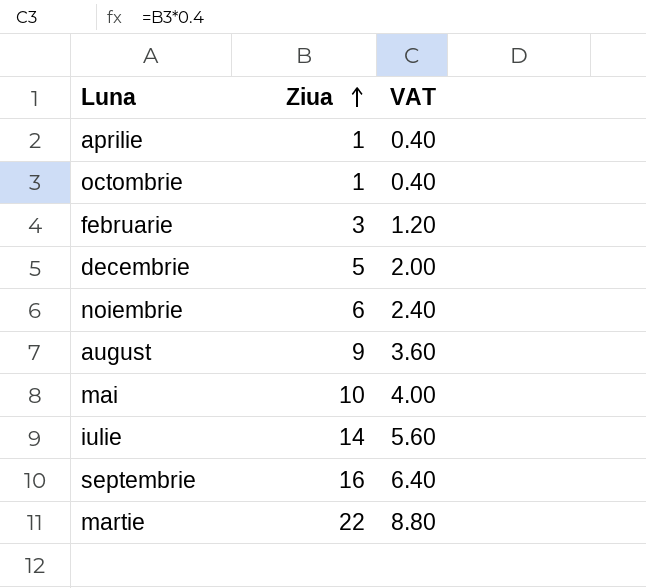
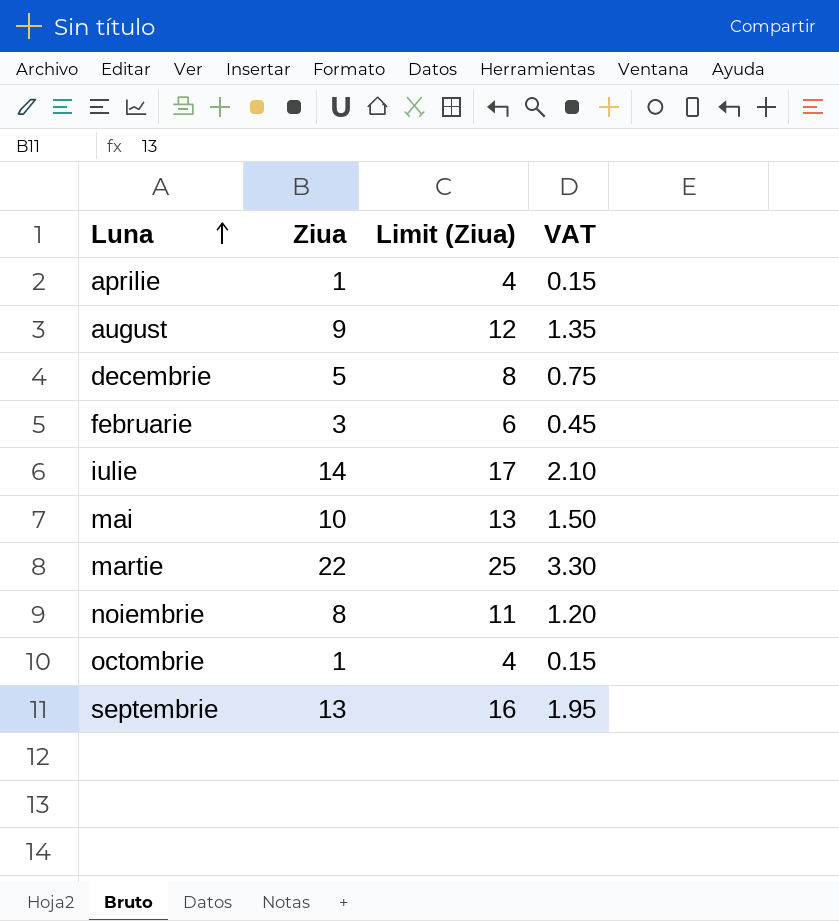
row order: Ziua ascending -> Luna ascending
column Limit (Ziua) | formula: none -> [Ziua] + 3
column VAT | formula: [Ziua] * 0.4 -> [Ziua] * 0.15
noiembrie | Ziua: 6 -> 8
septembrie | Ziua: 16 -> 13

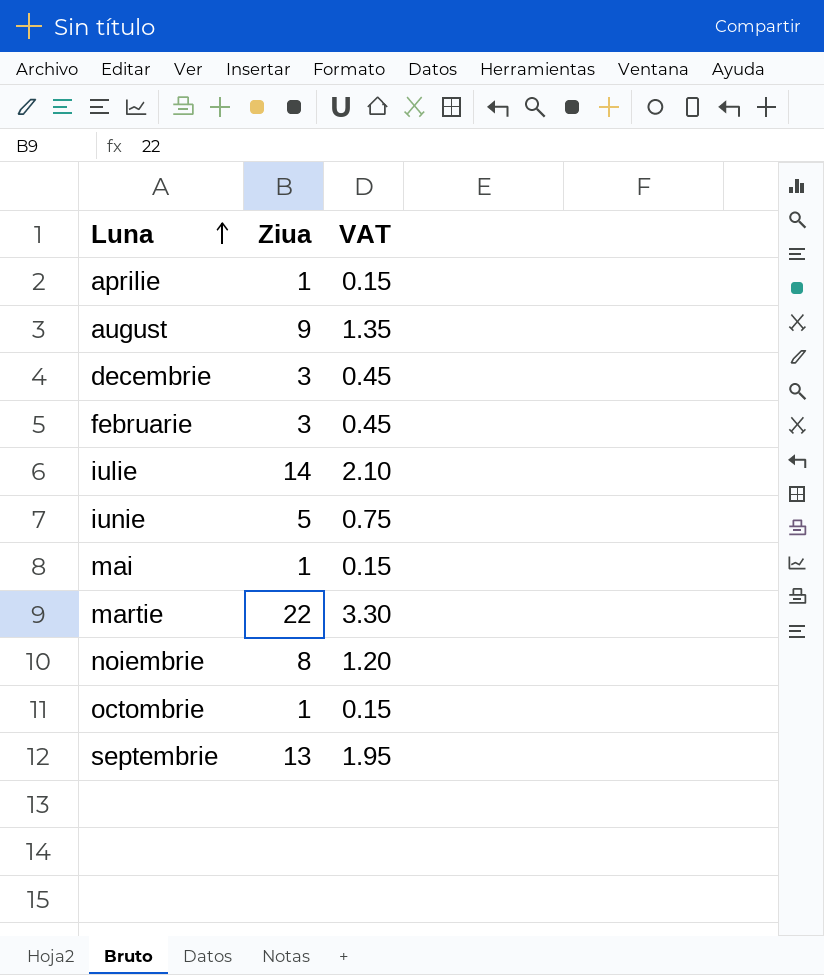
column Limit (Ziua) | formula: [Ziua] + 3 -> none
decembrie | Ziua: 5 -> 3
decembrie | VAT: 0.75 -> 0.45
row iunie: none -> 5 | 0.75
mai | Ziua: 10 -> 1
mai | VAT: 1.50 -> 0.15

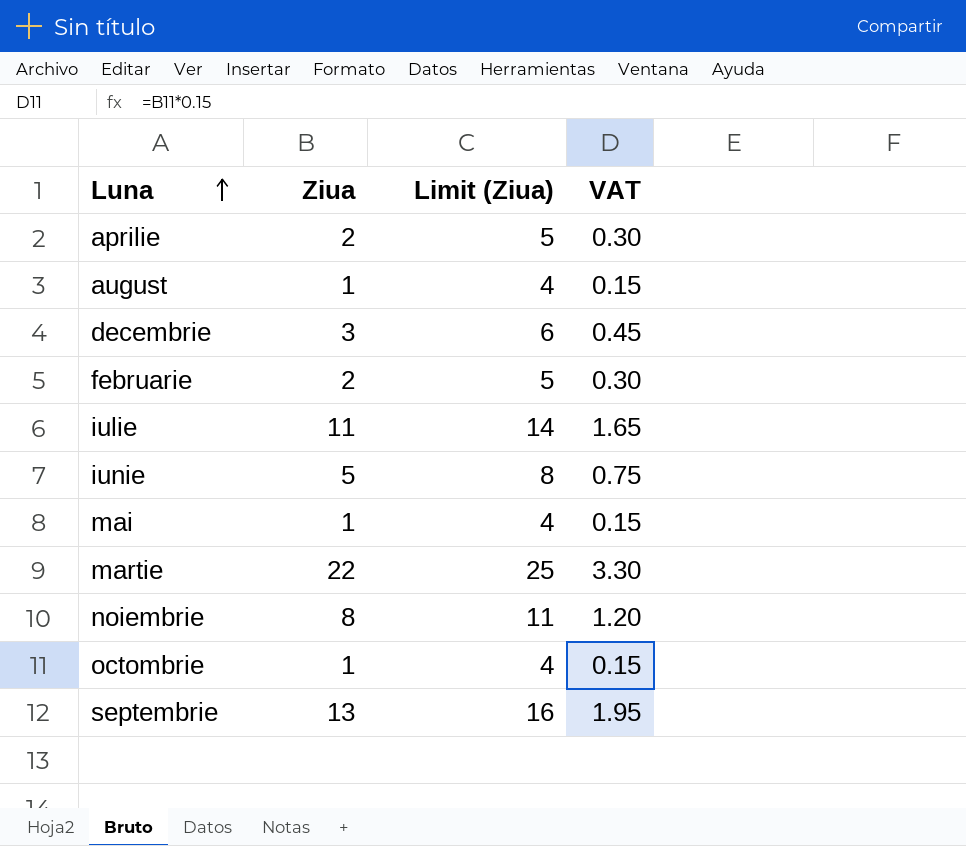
column Limit (Ziua) | formula: none -> [Ziua] + 3
aprilie | Ziua: 1 -> 2
aprilie | VAT: 0.15 -> 0.30
august | Ziua: 9 -> 1
august | VAT: 1.35 -> 0.15
februarie | Ziua: 3 -> 2
februarie | VAT: 0.45 -> 0.30
iulie | Ziua: 14 -> 11
iulie | VAT: 2.10 -> 1.65

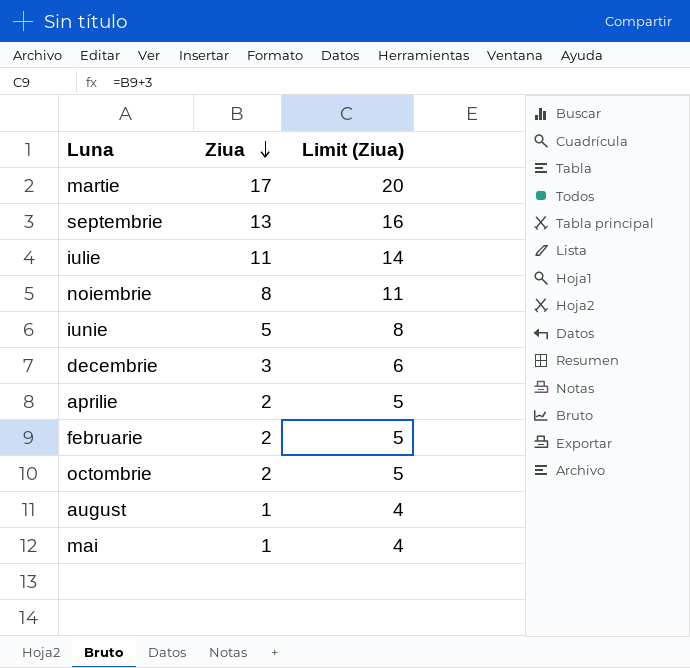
row order: Luna ascending -> Ziua descending
column VAT | formula: [Ziua] * 0.15 -> none
martie | Ziua: 22 -> 17
martie | Limit (Ziua): 25 -> 20
octombrie | Ziua: 1 -> 2
octombrie | Limit (Ziua): 4 -> 5

